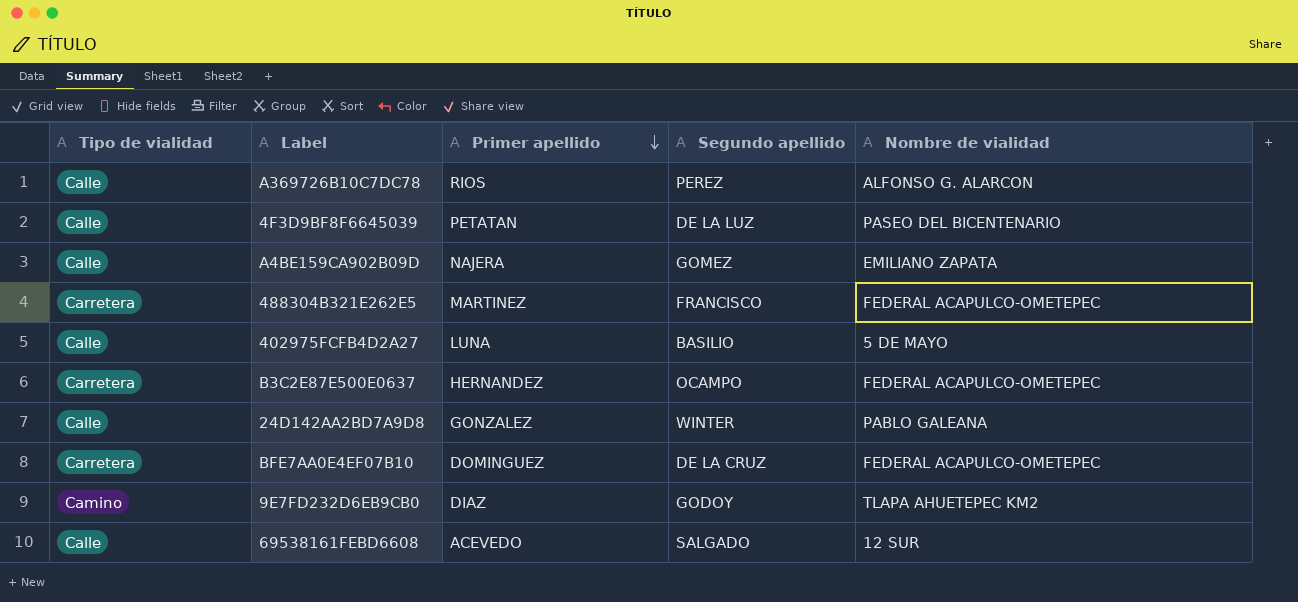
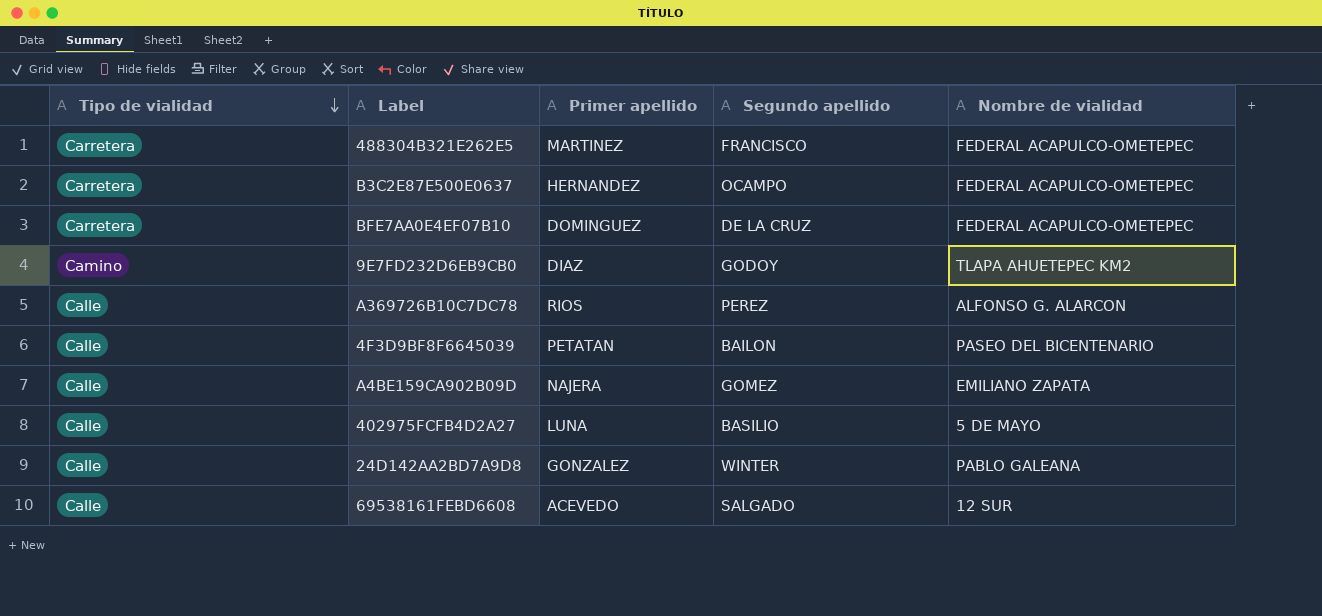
row order: Primer apellido descending -> Tipo de vialidad descending
4F3D9BF8F6645039 | Segundo apellido: DE LA LUZ -> BAILON

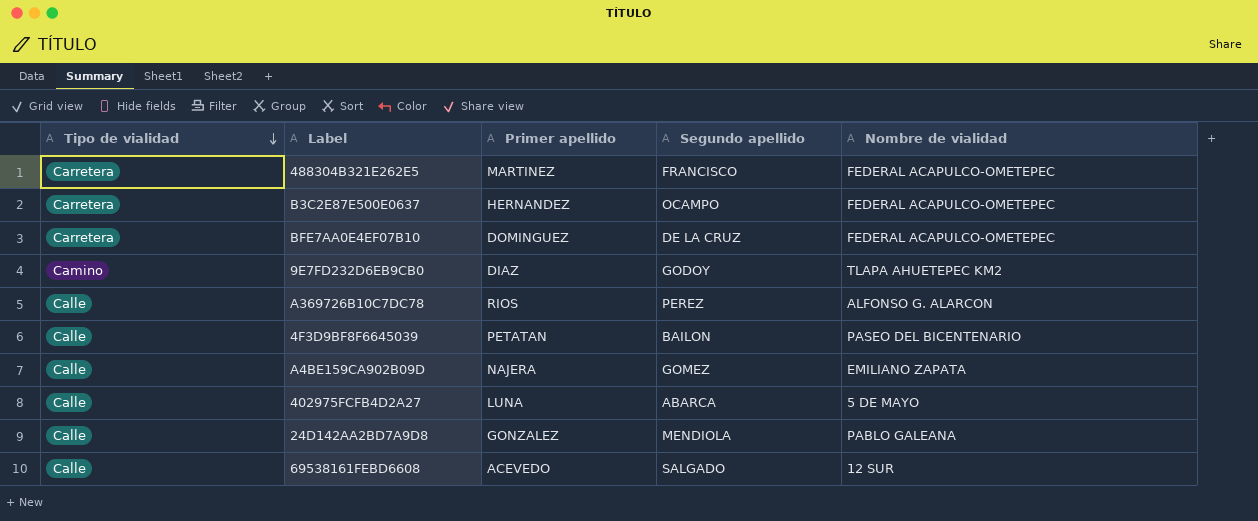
402975FCFB4D2A27 | Segundo apellido: BASILIO -> ABARCA
24D142AA2BD7A9D8 | Segundo apellido: WINTER -> MENDIOLA

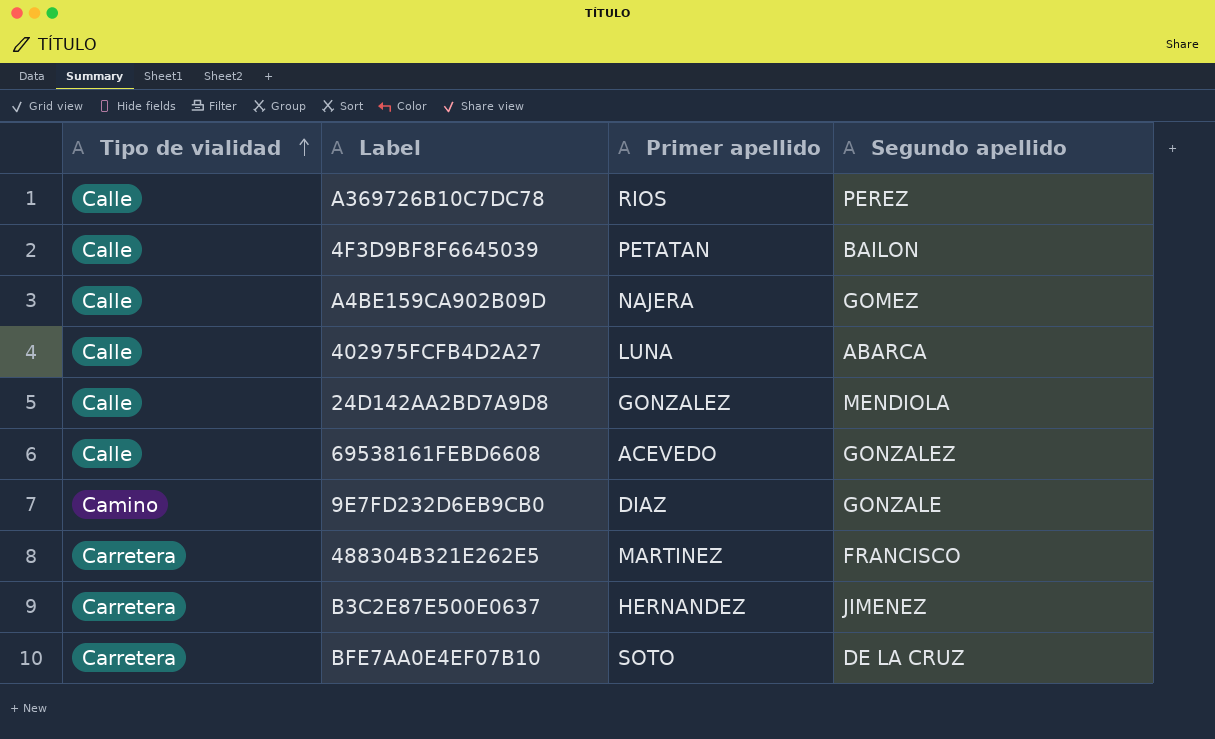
row order: Tipo de vialidad descending -> Tipo de vialidad ascending
column Nombre de vialidad | position: 5 -> none
69538161FEBD6608 | Segundo apellido: SALGADO -> GONZALEZ
9E7FD232D6EB9CB0 | Segundo apellido: GODOY -> GONZALE
B3C2E87E500E0637 | Segundo apellido: OCAMPO -> JIMENEZ
BFE7AA0E4EF07B10 | Primer apellido: DOMINGUEZ -> SOTO

